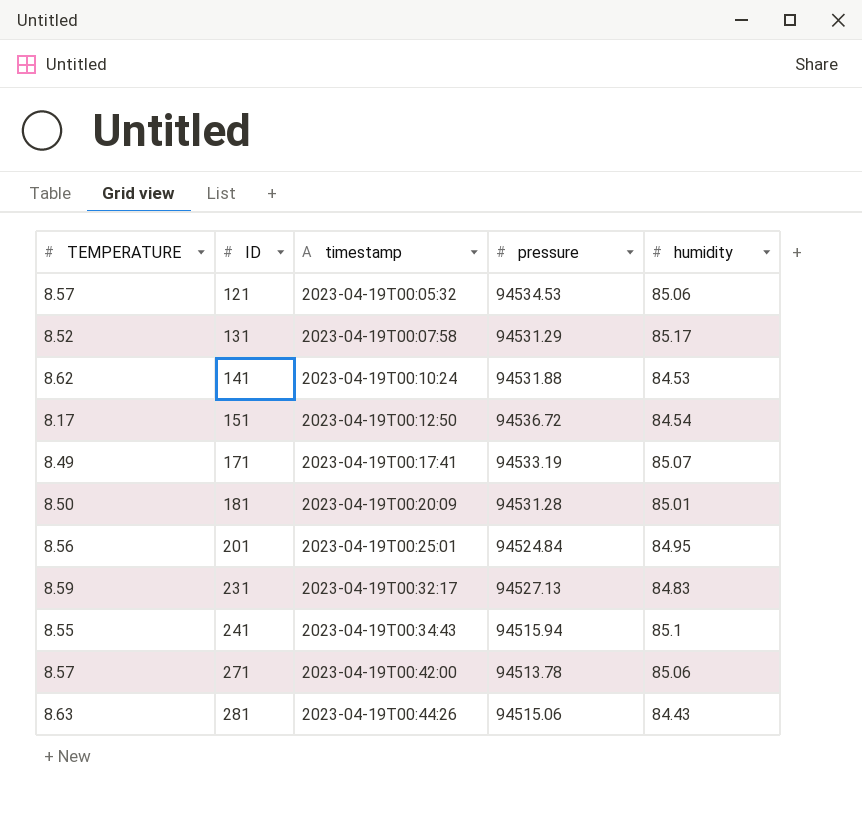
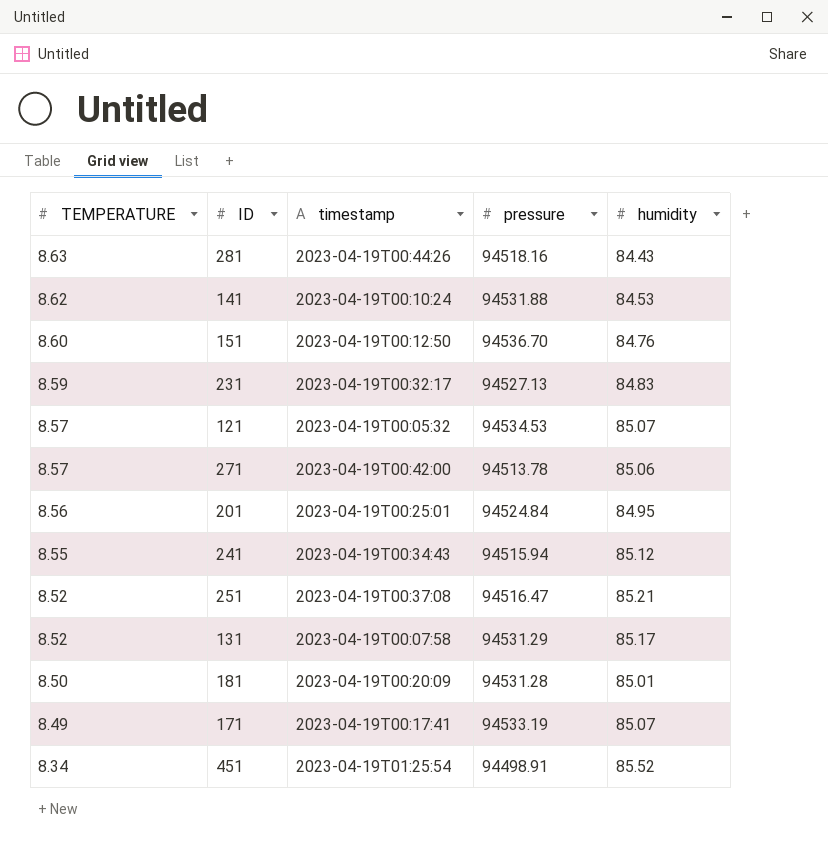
row order: ID ascending -> TEMPERATURE descending
281 | pressure: 94515.06 -> 94518.16
151 | TEMPERATURE: 8.17 -> 8.60
151 | pressure: 94536.72 -> 94536.70
151 | humidity: 84.54 -> 84.76
121 | humidity: 85.06 -> 85.07
241 | humidity: 85.1 -> 85.12
row 251: none -> 8.52 | 2023-04-19T00:37:08 | 94516.47 | 85.21
row 451: none -> 8.34 | 2023-04-19T01:25:54 | 94498.91 | 85.52

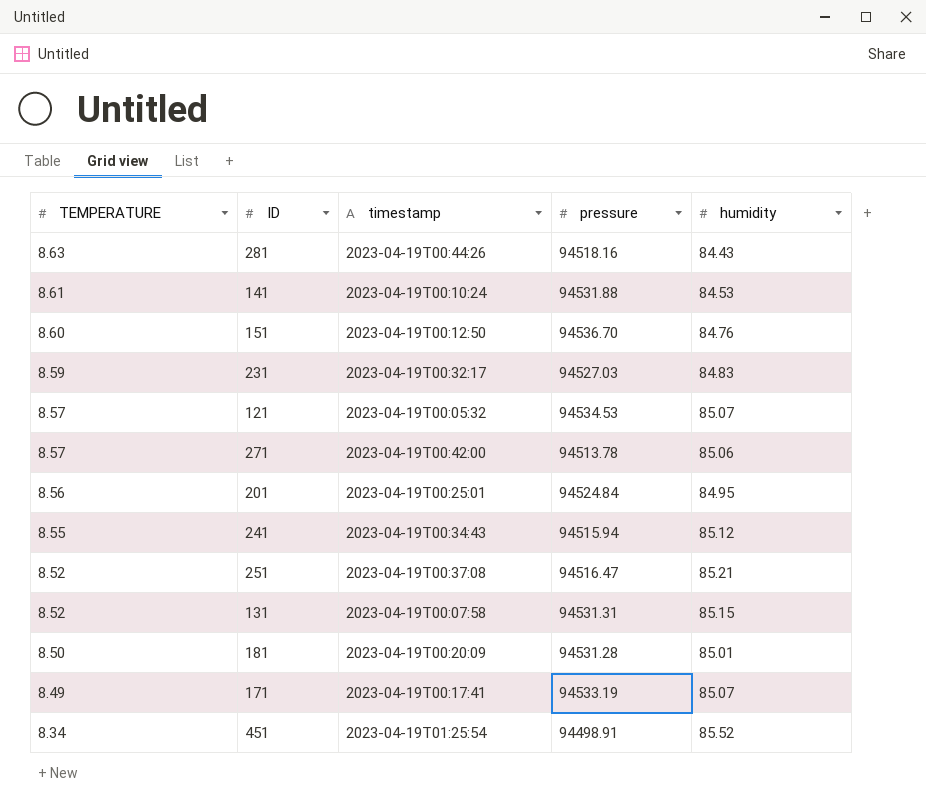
141 | TEMPERATURE: 8.62 -> 8.61
231 | pressure: 94527.13 -> 94527.03
131 | pressure: 94531.29 -> 94531.31
131 | humidity: 85.17 -> 85.15

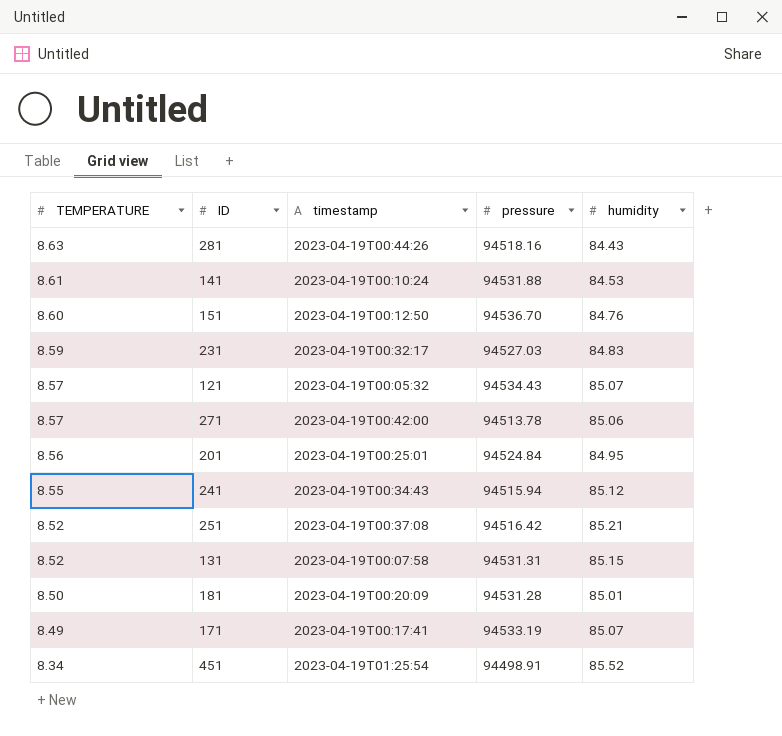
121 | pressure: 94534.53 -> 94534.43
251 | pressure: 94516.47 -> 94516.42

